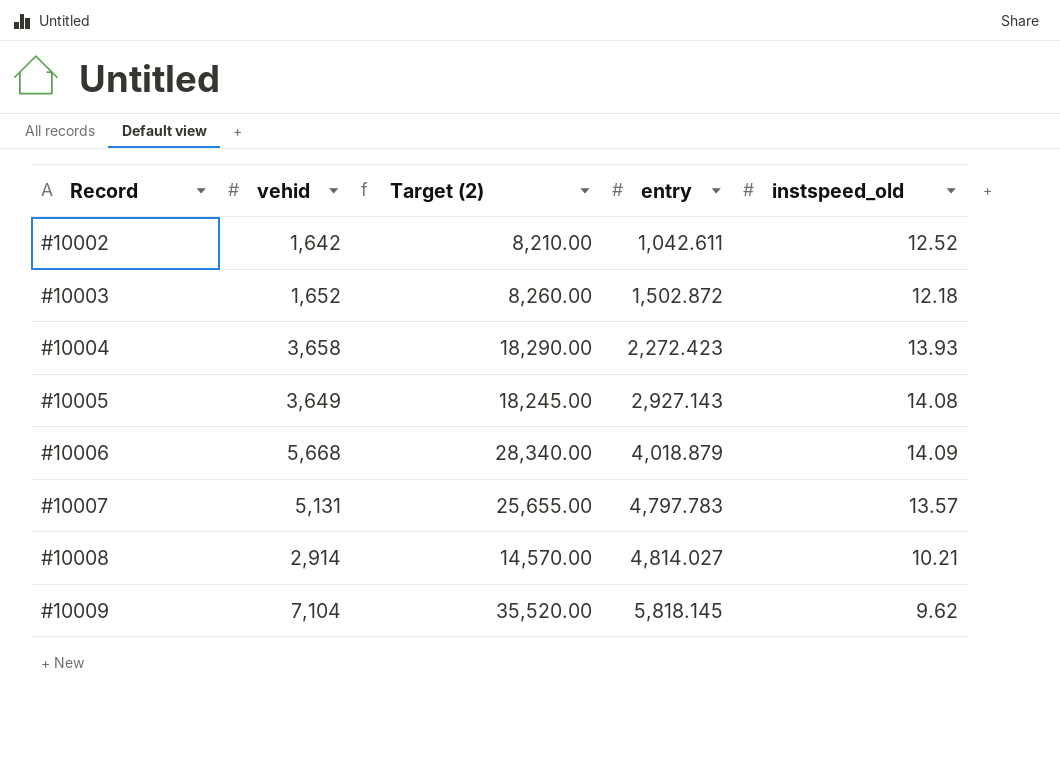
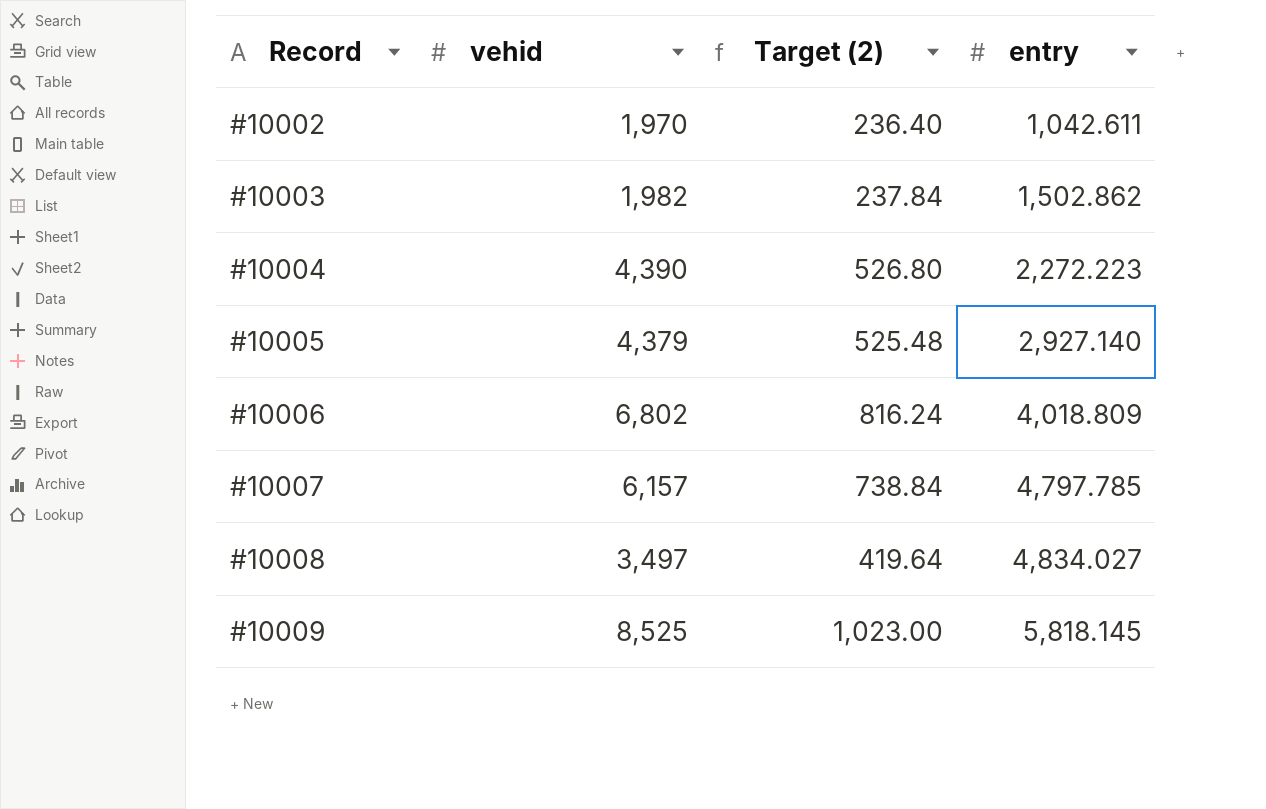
column instspeed_old | position: 5 -> none
column Target (2) | formula: [vehid] * 5 -> [vehid] * 0.12
#10002 | vehid: 1,642 -> 1,970
#10003 | vehid: 1,652 -> 1,982
#10003 | entry: 1,502.872 -> 1,502.862
#10004 | vehid: 3,658 -> 4,390
#10004 | entry: 2,272.423 -> 2,272.223
#10005 | vehid: 3,649 -> 4,379
#10005 | entry: 2,927.143 -> 2,927.140
#10006 | vehid: 5,668 -> 6,802
#10006 | entry: 4,018.879 -> 4,018.809
#10007 | vehid: 5,131 -> 6,157
#10007 | entry: 4,797.783 -> 4,797.785
#10008 | vehid: 2,914 -> 3,497
#10008 | entry: 4,814.027 -> 4,834.027
#10009 | vehid: 7,104 -> 8,525

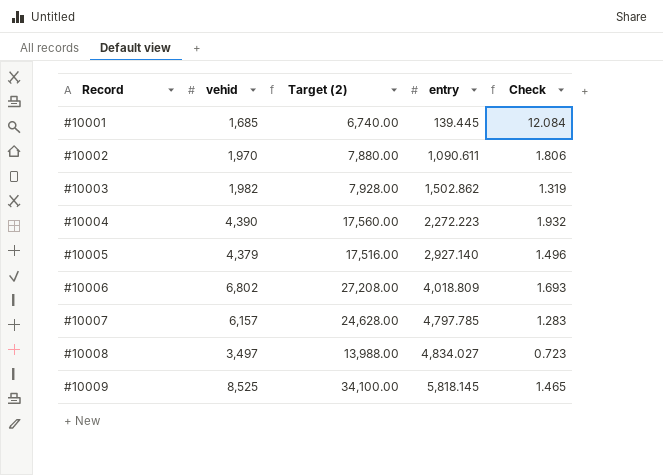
column Target (2) | formula: [vehid] * 0.12 -> [vehid] * 4
column Check | formula: none -> [vehid] / [entry]
row #10001: none -> 1,685 | 6,740.00 | 139.445 | 12.084
#10002 | entry: 1,042.611 -> 1,090.611

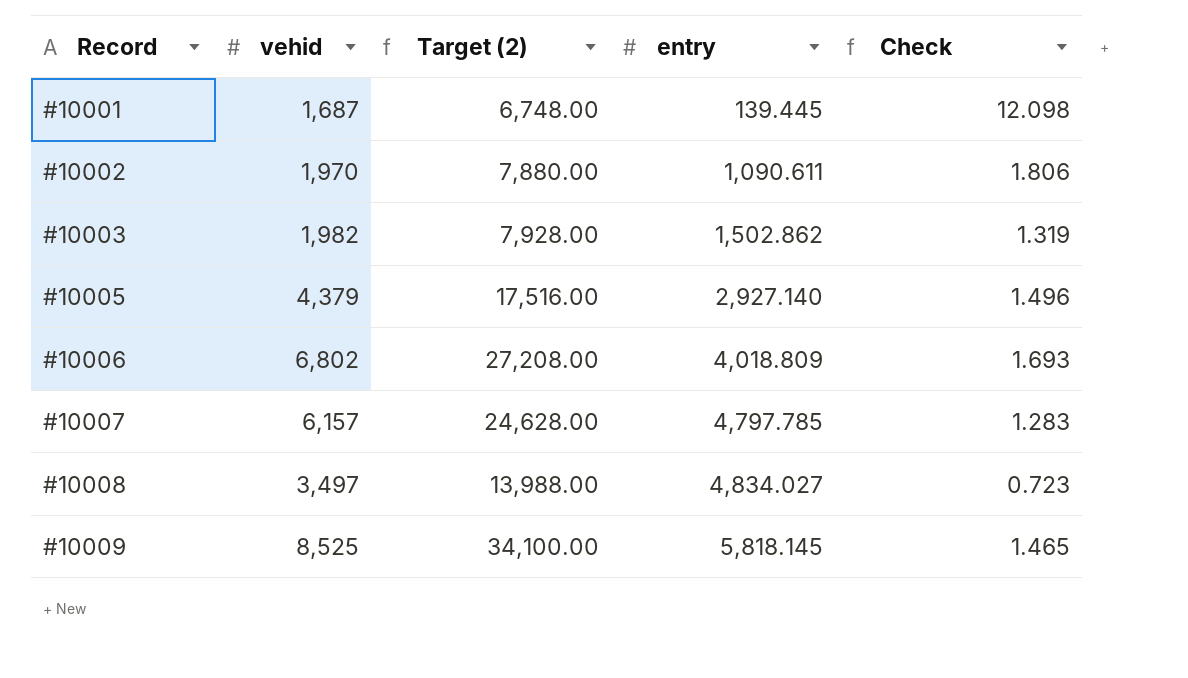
row #10004: 4,390 | 17,560.00 | 2,272.223 | 1.932 -> none
#10001 | vehid: 1,685 -> 1,687
#10001 | Target (2): 6,740.00 -> 6,748.00
#10001 | Check: 12.084 -> 12.098

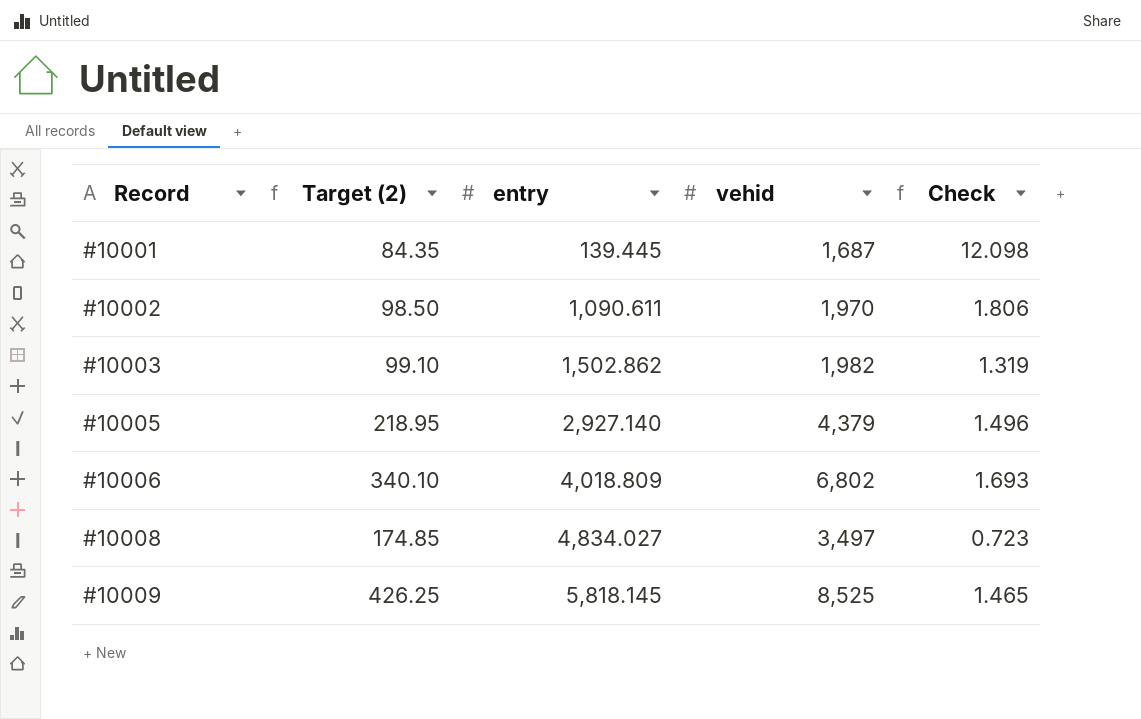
column Target (2) | formula: [vehid] * 4 -> [vehid] * 0.05
column vehid | position: 2 -> 4
row #10007: 6,157 | 24,628.00 | 4,797.785 | 1.283 -> none

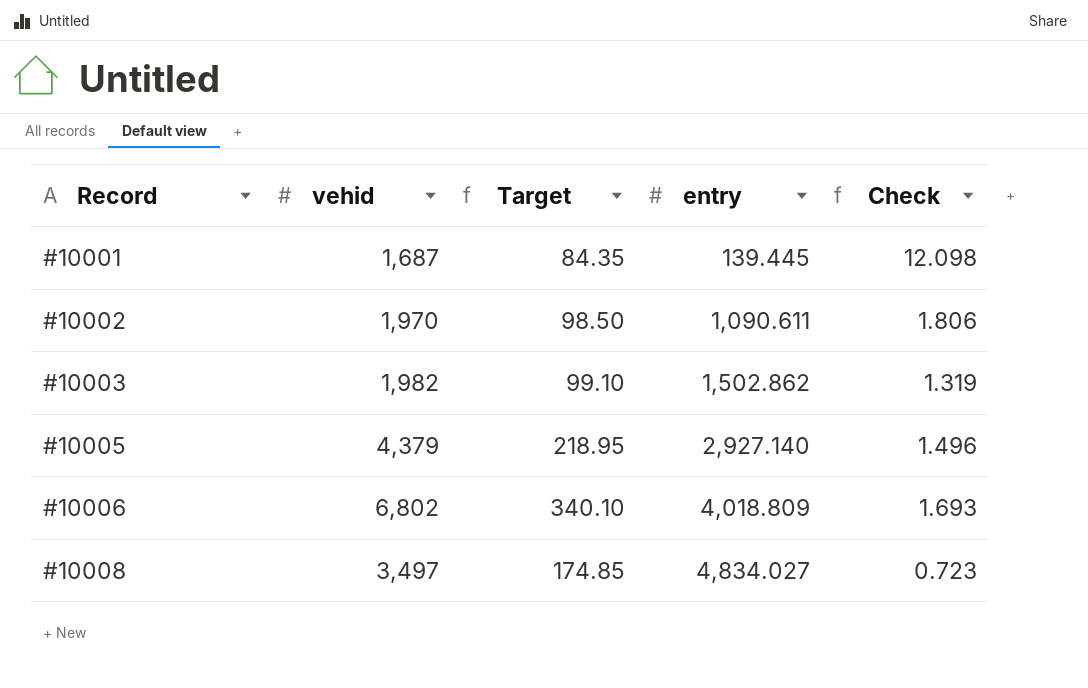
column vehid | position: 4 -> 2
column name: Target (2) -> Target
row #10009: 426.25 | 5,818.145 | 8,525 | 1.465 -> none

